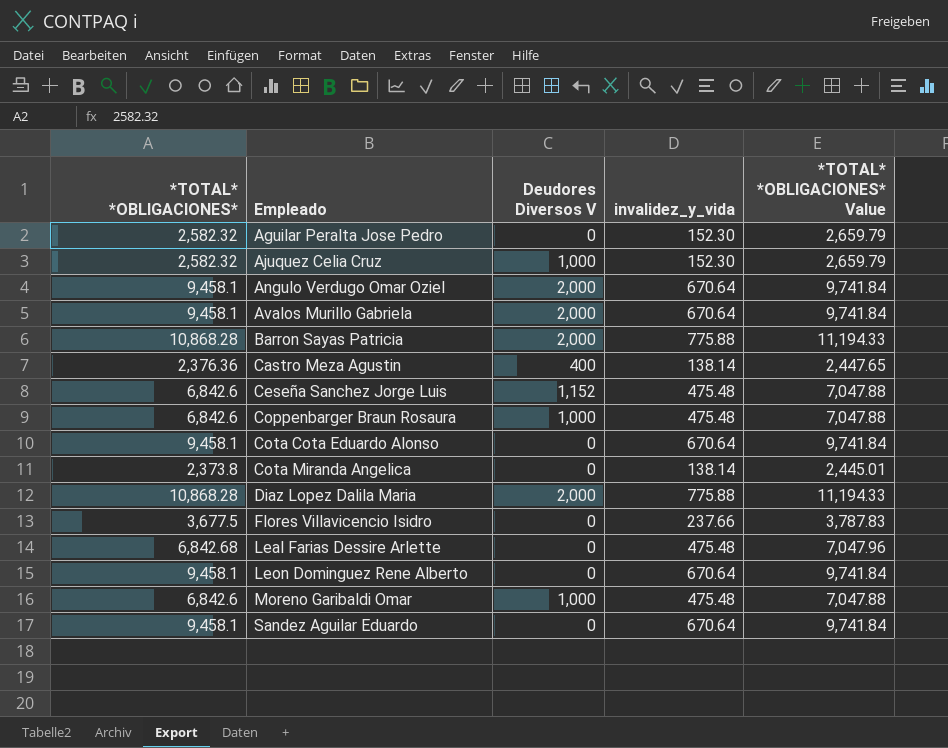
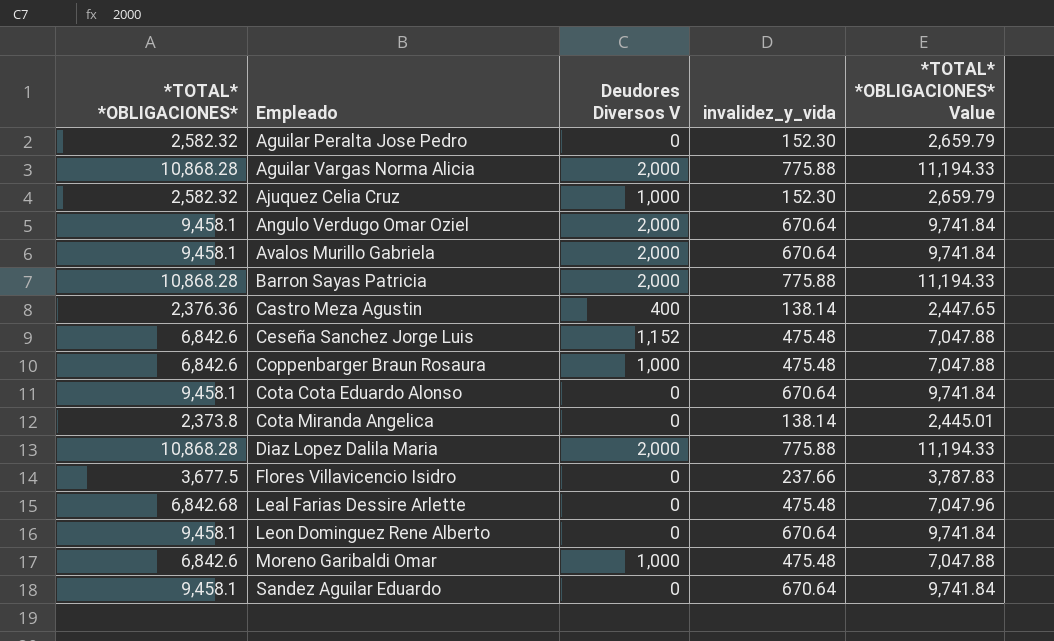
row Aguilar Vargas Norma Alicia: none -> 10,868.28 | 2,000 | 775.88 | 11,194.33

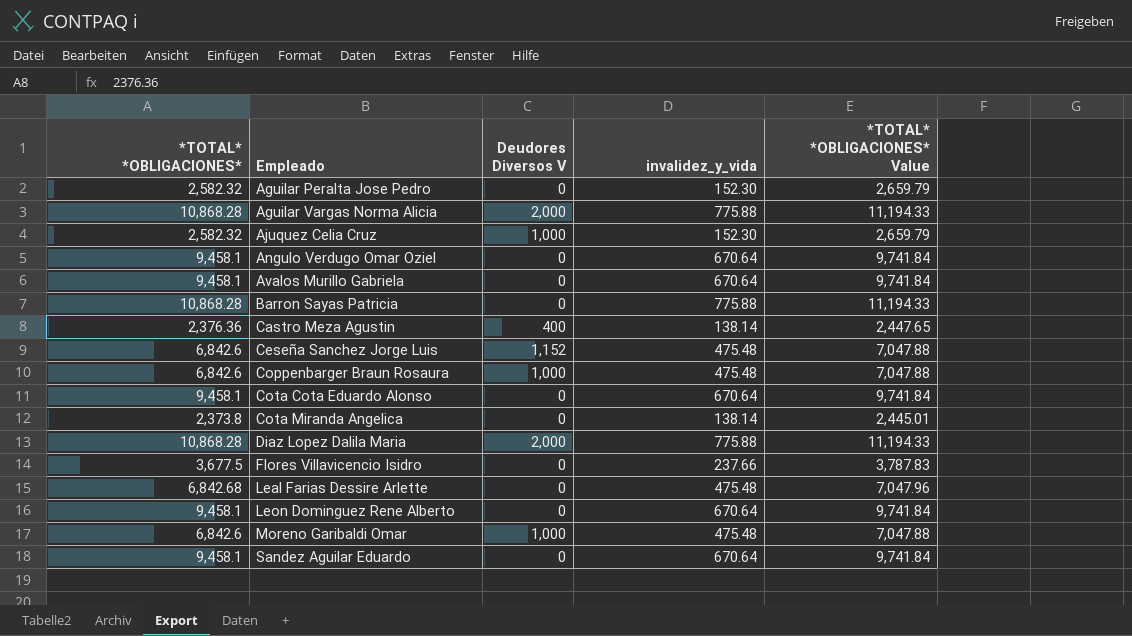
Angulo Verdugo Omar Oziel | Deudores Diversos V: 2,000 -> 0
Avalos Murillo Gabriela | Deudores Diversos V: 2,000 -> 0
Barron Sayas Patricia | Deudores Diversos V: 2,000 -> 0

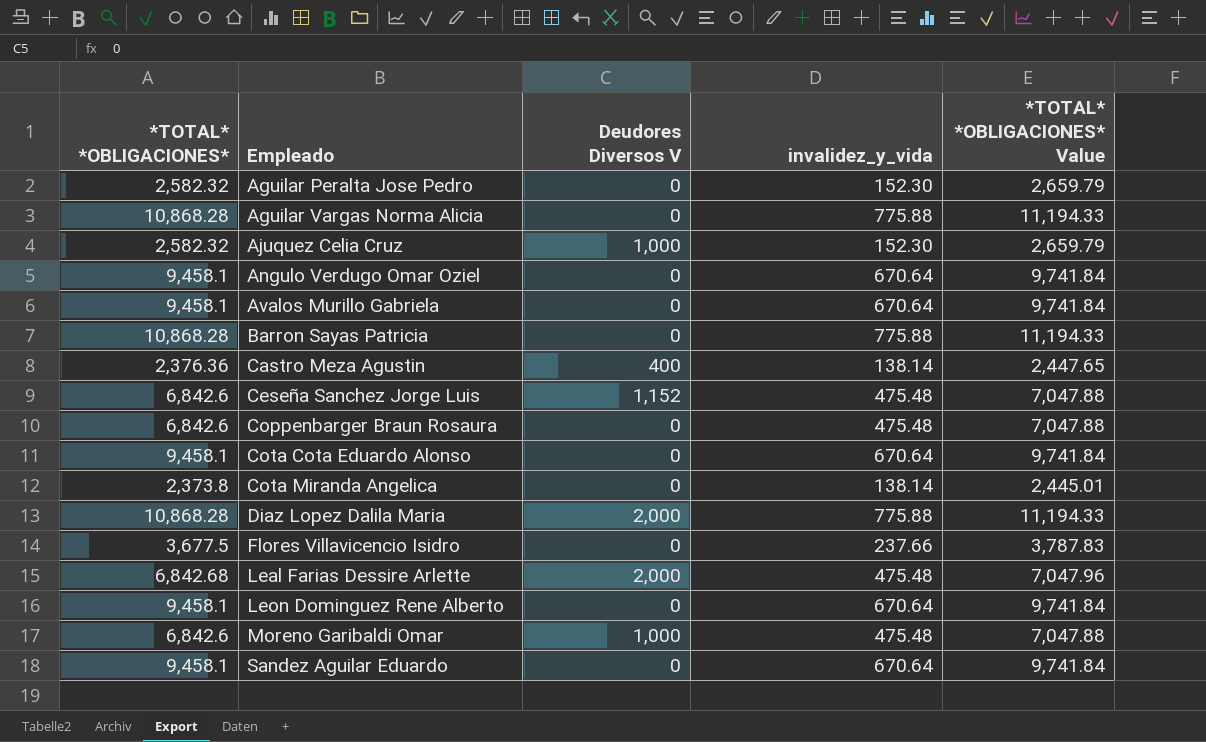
Aguilar Vargas Norma Alicia | Deudores Diversos V: 2,000 -> 0
Coppenbarger Braun Rosaura | Deudores Diversos V: 1,000 -> 0
Leal Farias Dessire Arlette | Deudores Diversos V: 0 -> 2,000

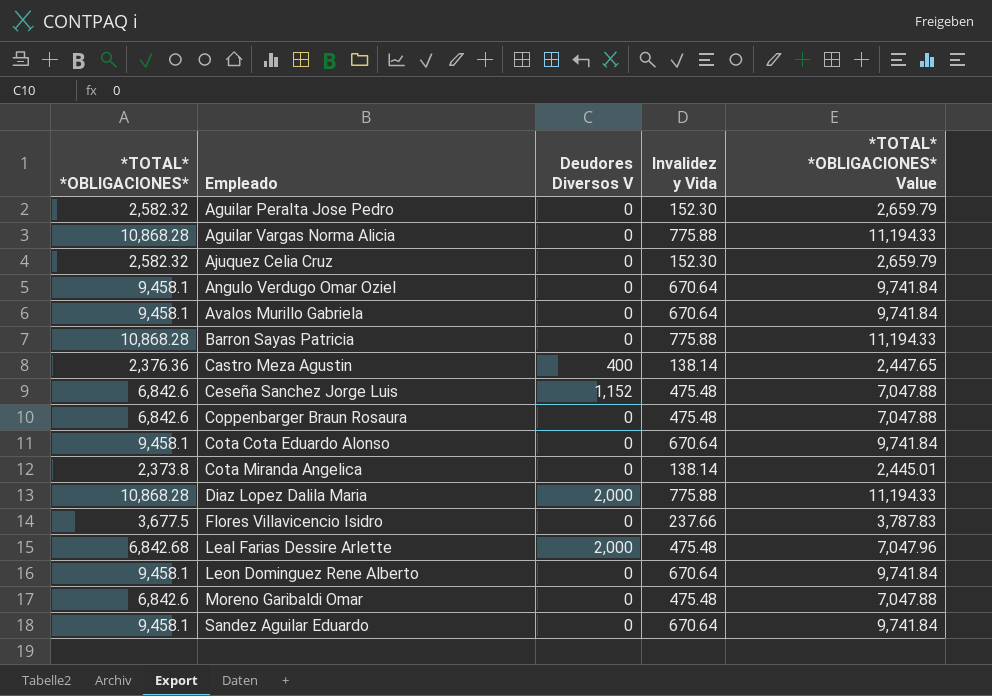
column name: invalidez_y_vida -> Invalidez y Vida
Ajuquez Celia Cruz | Deudores Diversos V: 1,000 -> 0
Moreno Garibaldi Omar | Deudores Diversos V: 1,000 -> 0

